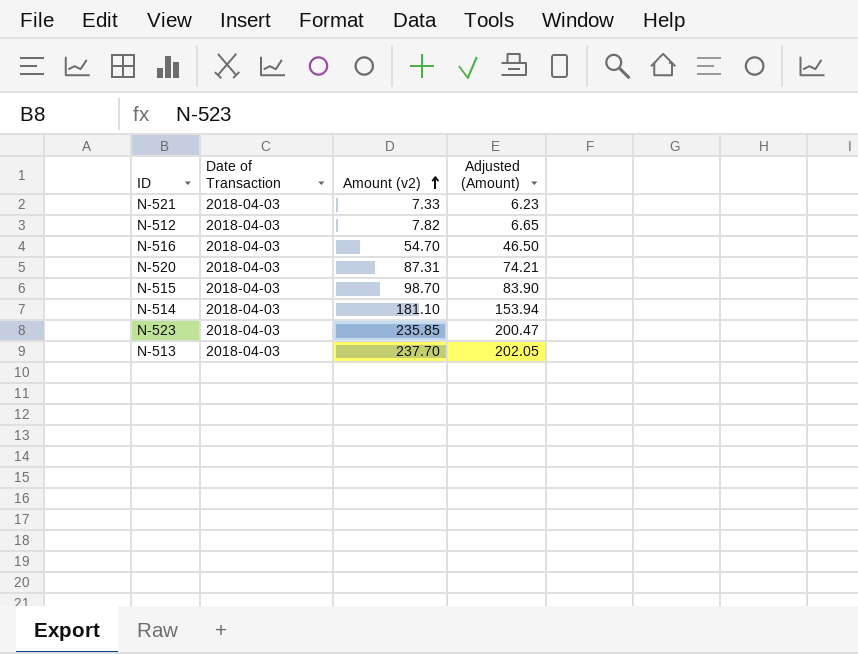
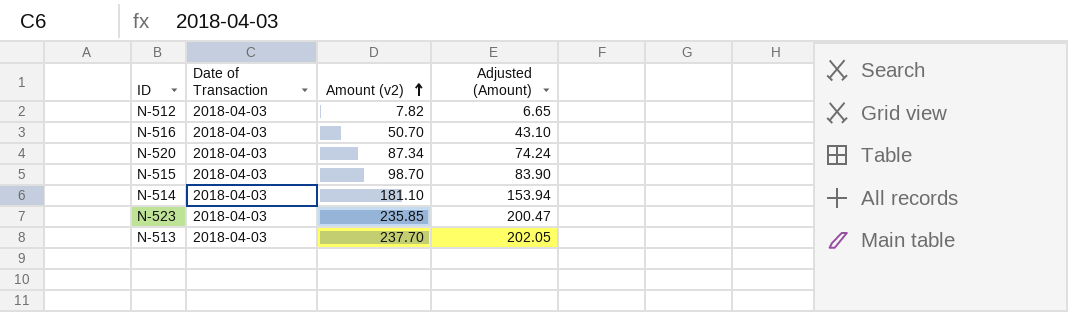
row N-521: 2018-04-03 | 7.33 | 6.23 -> none
N-516 | Amount (v2): 54.70 -> 50.70
N-516 | Adjusted (Amount): 46.50 -> 43.10
N-520 | Amount (v2): 87.31 -> 87.34
N-520 | Adjusted (Amount): 74.21 -> 74.24

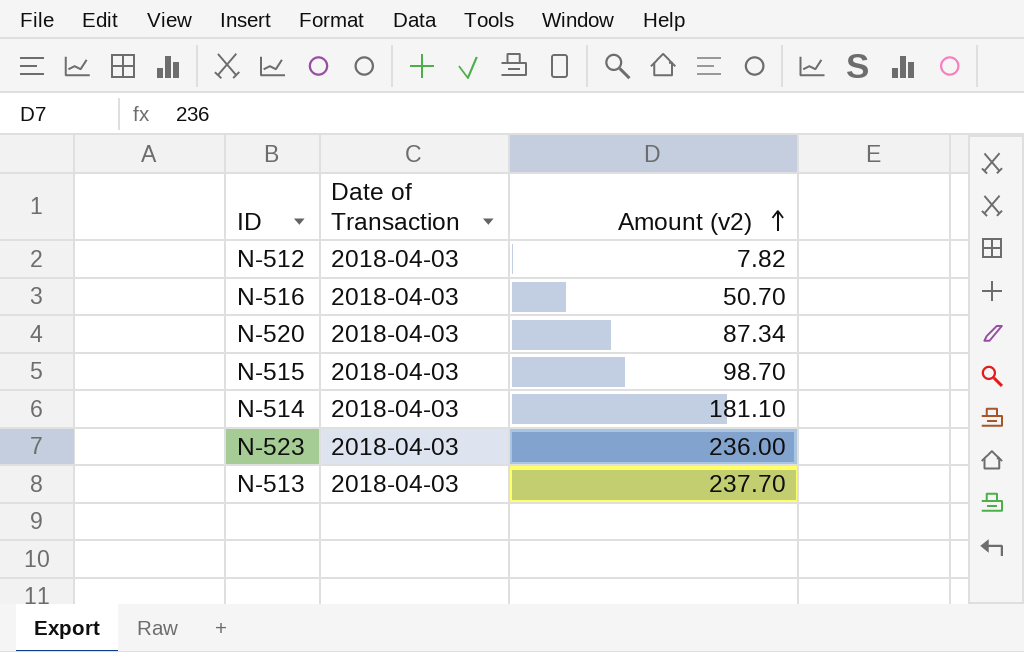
column Adjusted (Amount) | formula: [Amount (v2)] * 0.85 -> none
N-523 | Amount (v2): 235.85 -> 236.00

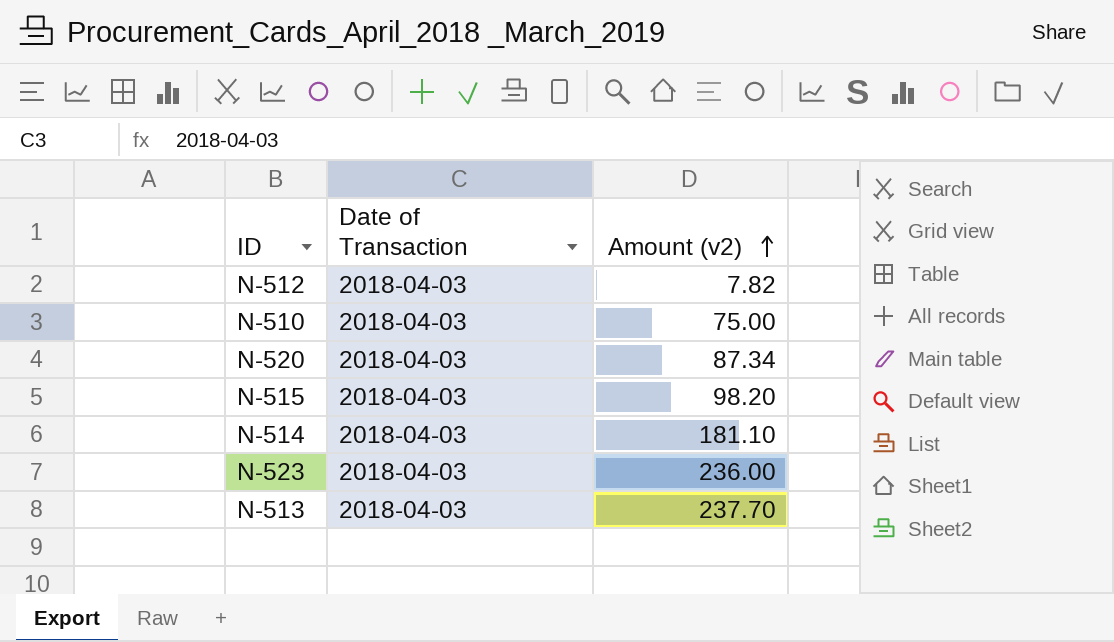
row N-516: 2018-04-03 | 50.70 -> none
row N-510: none -> 2018-04-03 | 75.00
N-515 | Amount (v2): 98.70 -> 98.20

